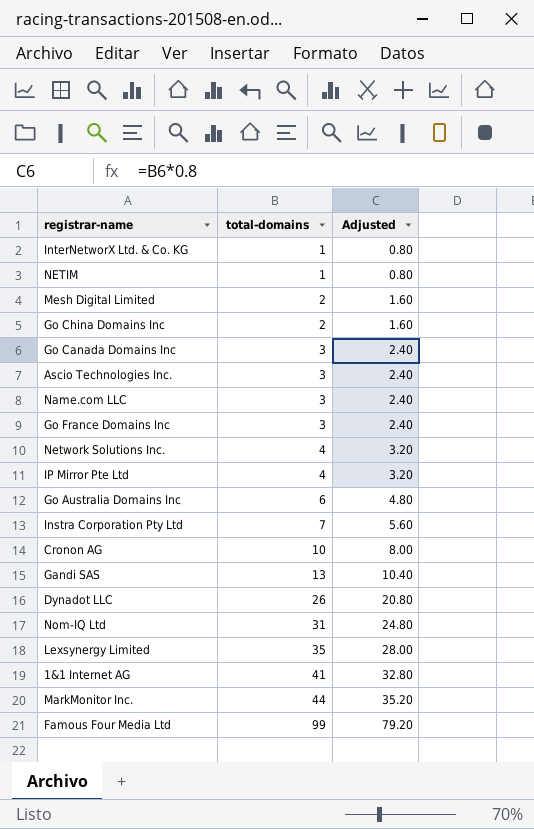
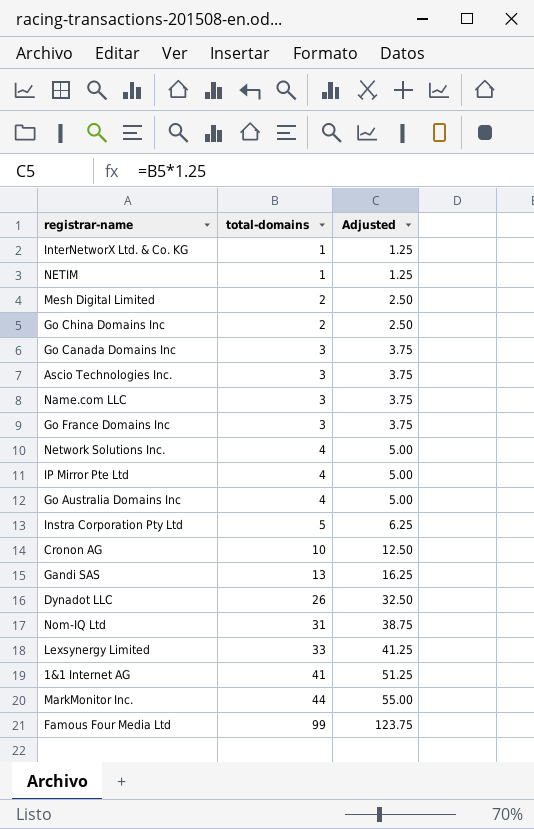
column Adjusted | formula: [total-domains] * 0.8 -> [total-domains] * 1.25
Go Australia Domains Inc | total-domains: 6 -> 4
Instra Corporation Pty Ltd | total-domains: 7 -> 5
Lexsynergy Limited | total-domains: 35 -> 33

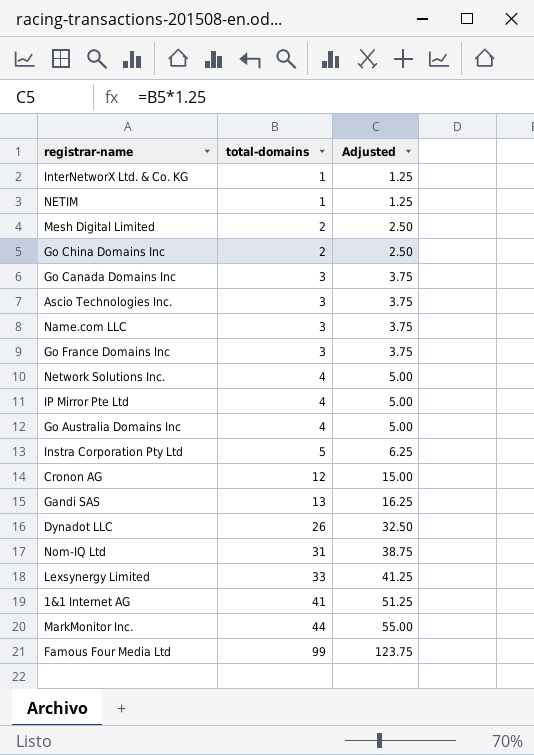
Cronon AG | total-domains: 10 -> 12
Cronon AG | Adjusted: 12.50 -> 15.00

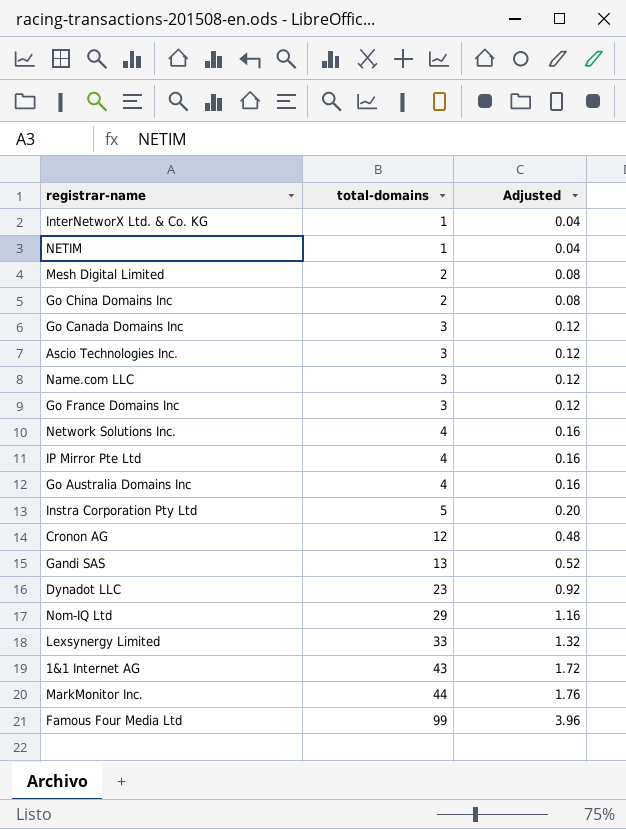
column Adjusted | formula: [total-domains] * 1.25 -> [total-domains] * 0.04
Dynadot LLC | total-domains: 26 -> 23
Nom-IQ Ltd | total-domains: 31 -> 29
1&1 Internet AG | total-domains: 41 -> 43

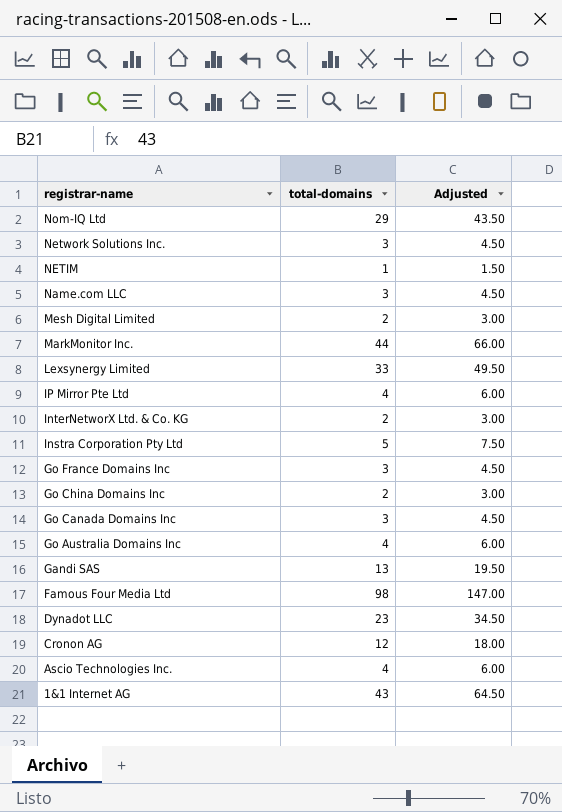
row order: total-domains ascending -> registrar-name descending
column Adjusted | formula: [total-domains] * 0.04 -> [total-domains] * 1.5
Network Solutions Inc. | total-domains: 4 -> 3
InterNetworX Ltd. & Co. KG | total-domains: 1 -> 2
Famous Four Media Ltd | total-domains: 99 -> 98
Ascio Technologies Inc. | total-domains: 3 -> 4

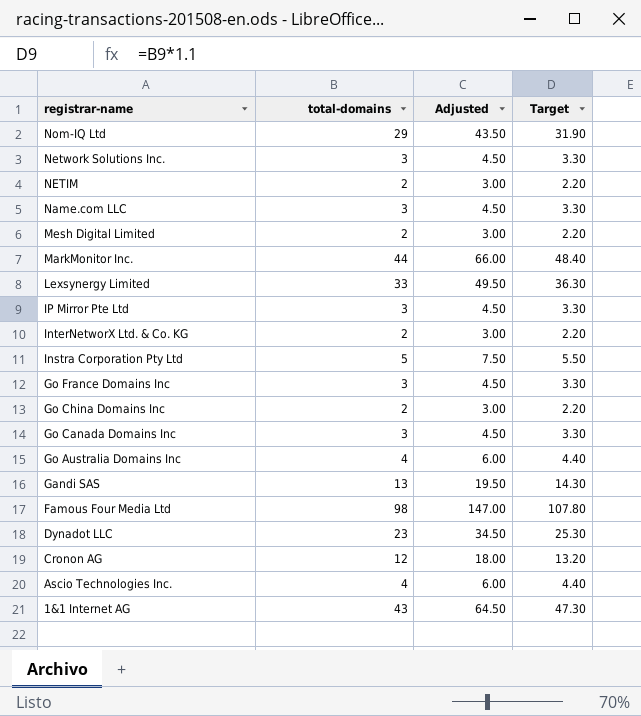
column Target | formula: none -> [total-domains] * 1.1
NETIM | total-domains: 1 -> 2
NETIM | Adjusted: 1.50 -> 3.00
IP Mirror Pte Ltd | total-domains: 4 -> 3
IP Mirror Pte Ltd | Adjusted: 6.00 -> 4.50

